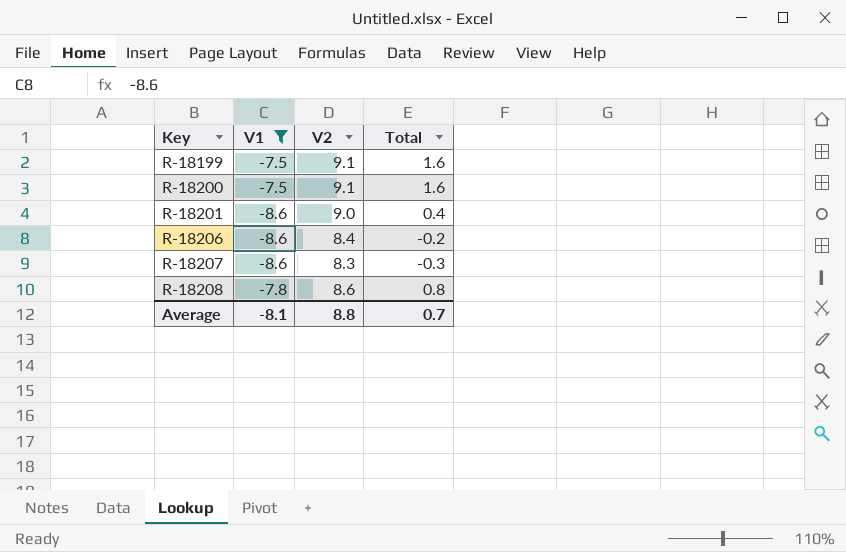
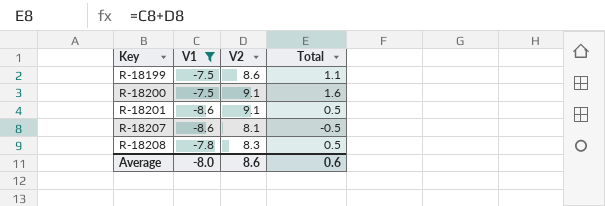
row R-18206: -8.6 | 8.4 | -0.2 -> none
R-18199 | V2: 9.1 -> 8.6
R-18199 | Total: 1.6 -> 1.1
R-18201 | V2: 9.0 -> 9.1
R-18201 | Total: 0.4 -> 0.5
R-18207 | V2: 8.3 -> 8.1
R-18207 | Total: -0.3 -> -0.5
R-18208 | V2: 8.6 -> 8.3
R-18208 | Total: 0.8 -> 0.5
Average | V1: -8.1 -> -8.0
Average | V2: 8.8 -> 8.6
Average | Total: 0.7 -> 0.6

